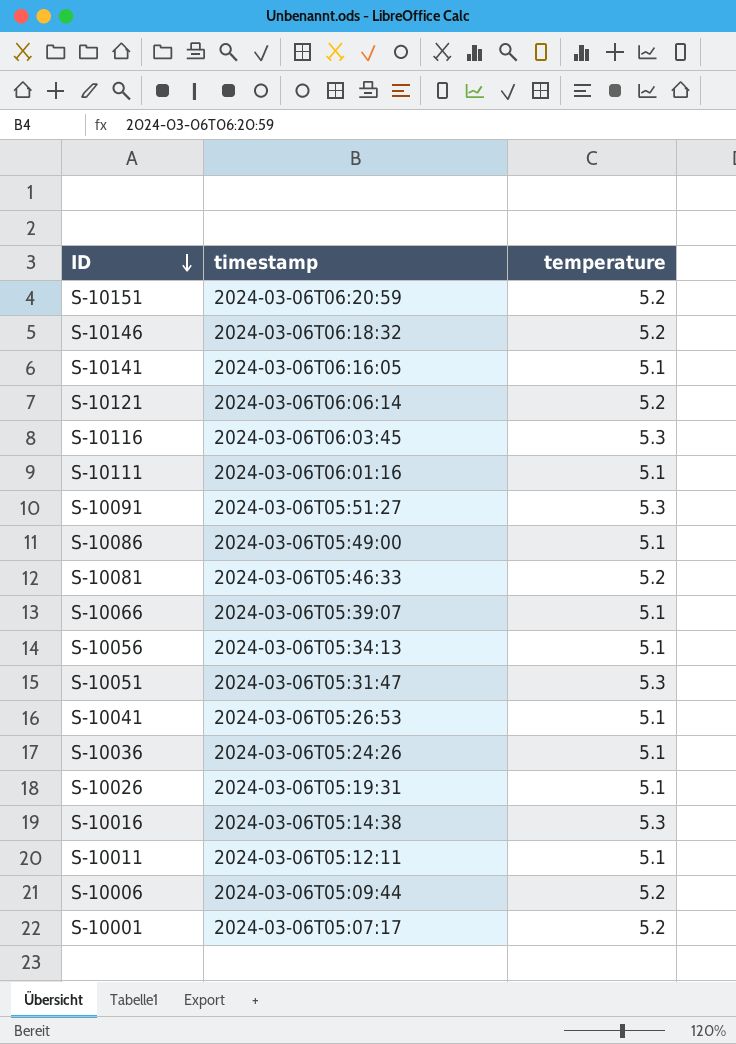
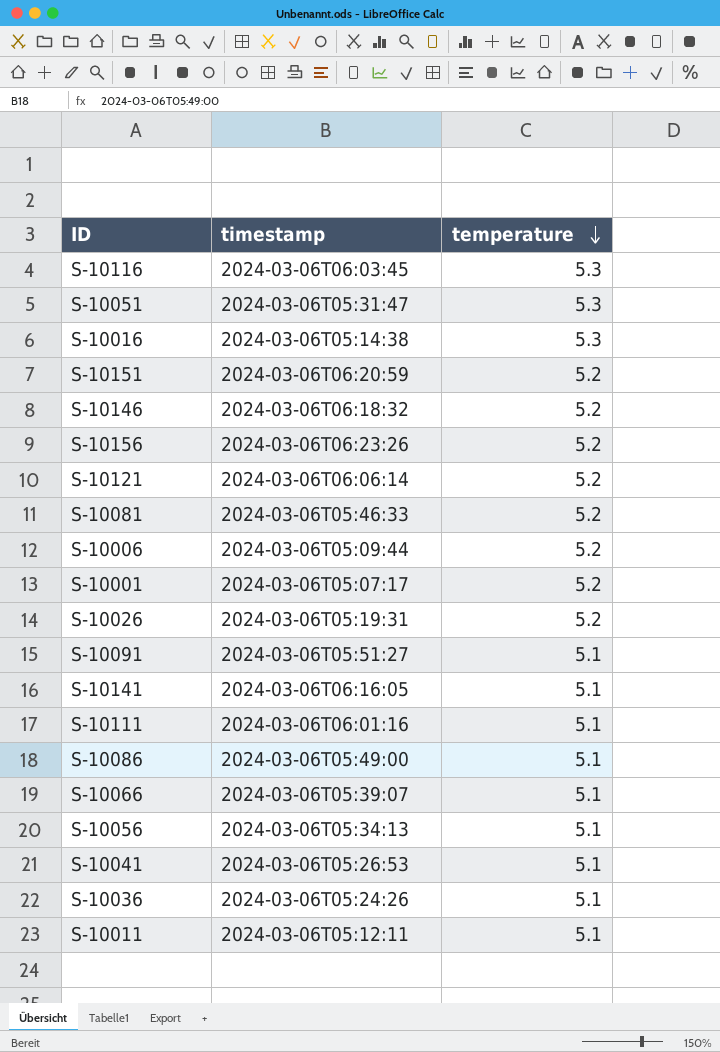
row order: ID descending -> temperature descending
row S-10156: none -> 2024-03-06T06:23:26 | 5.2
S-10026 | temperature: 5.1 -> 5.2
S-10091 | temperature: 5.3 -> 5.1

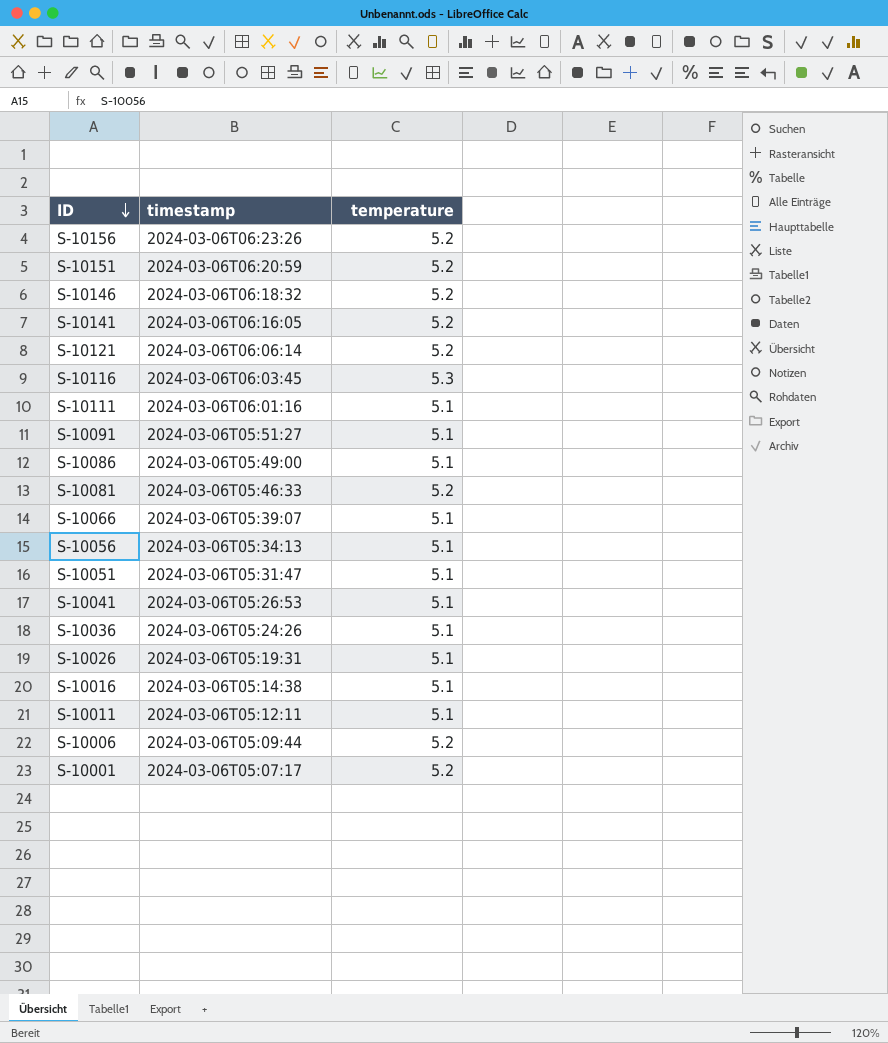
row order: temperature descending -> ID descending
S-10141 | temperature: 5.1 -> 5.2
S-10051 | temperature: 5.3 -> 5.1
S-10026 | temperature: 5.2 -> 5.1
S-10016 | temperature: 5.3 -> 5.1

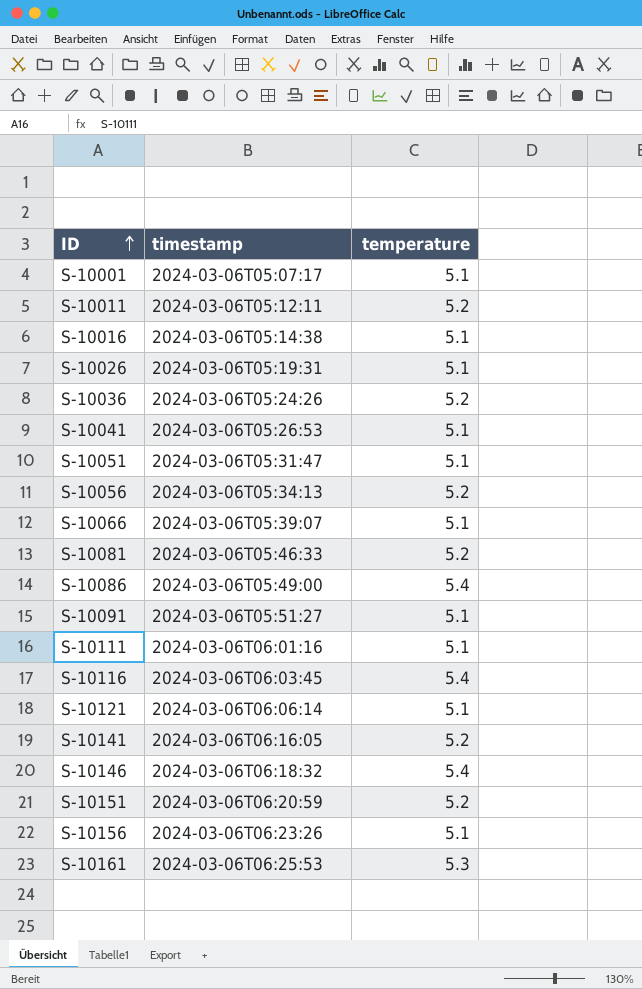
row order: ID descending -> ID ascending
row S-10006: 2024-03-06T05:09:44 | 5.2 -> none
S-10001 | temperature: 5.2 -> 5.1
S-10011 | temperature: 5.1 -> 5.2
S-10036 | temperature: 5.1 -> 5.2
S-10056 | temperature: 5.1 -> 5.2
S-10086 | temperature: 5.1 -> 5.4
S-10116 | temperature: 5.3 -> 5.4
S-10121 | temperature: 5.2 -> 5.1
S-10146 | temperature: 5.2 -> 5.4
S-10156 | temperature: 5.2 -> 5.1
row S-10161: none -> 2024-03-06T06:25:53 | 5.3

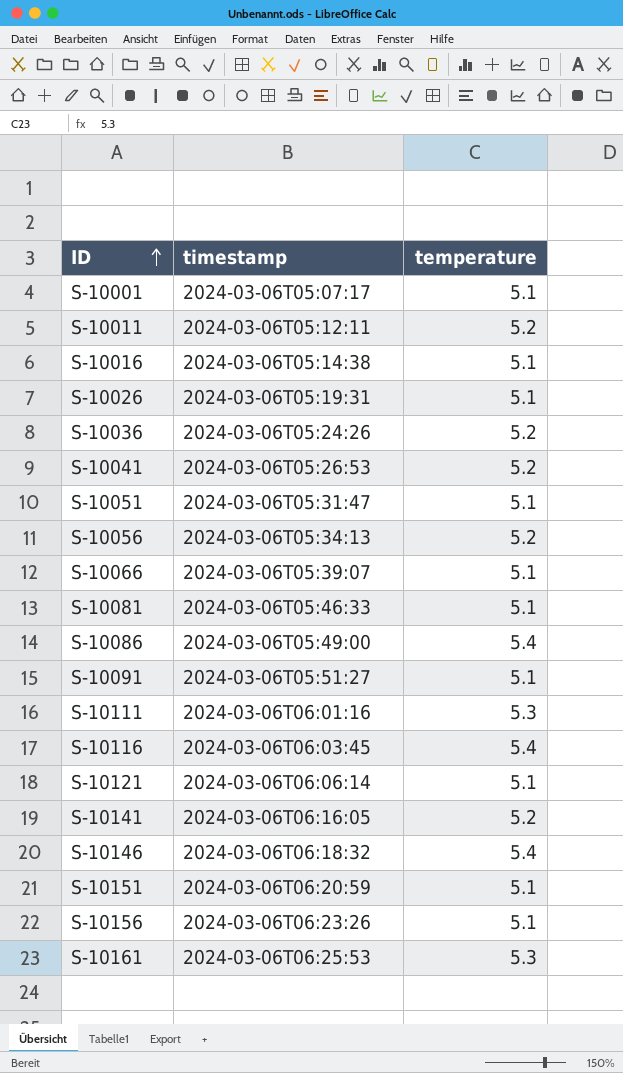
S-10041 | temperature: 5.1 -> 5.2
S-10081 | temperature: 5.2 -> 5.1
S-10111 | temperature: 5.1 -> 5.3
S-10151 | temperature: 5.2 -> 5.1

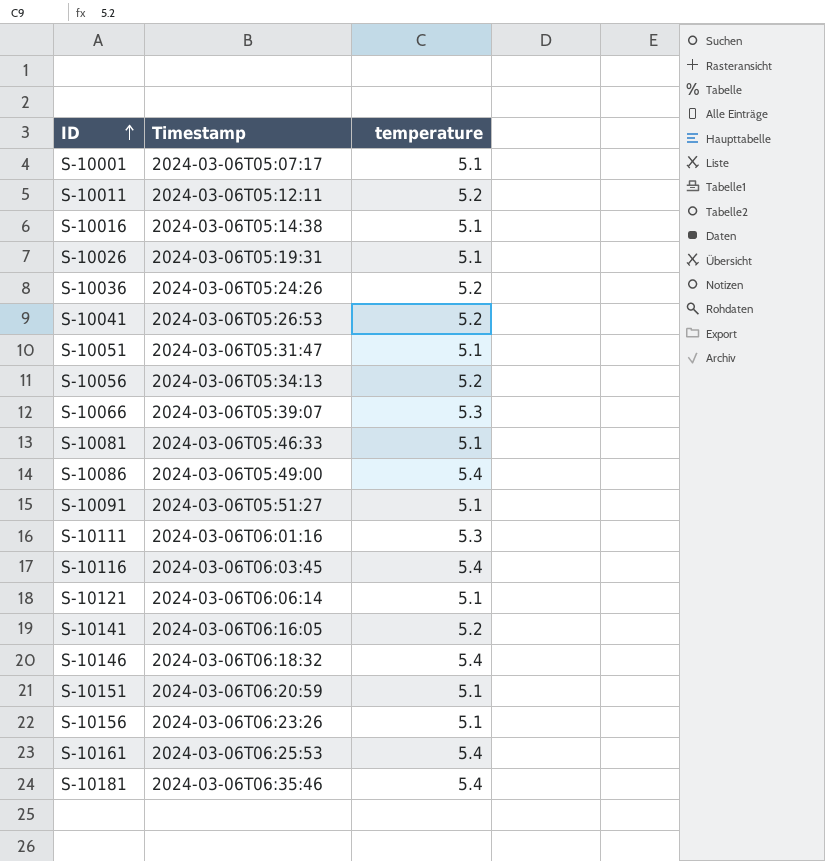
column name: timestamp -> Timestamp
S-10066 | temperature: 5.1 -> 5.3
S-10161 | temperature: 5.3 -> 5.4
row S-10181: none -> 2024-03-06T06:35:46 | 5.4

